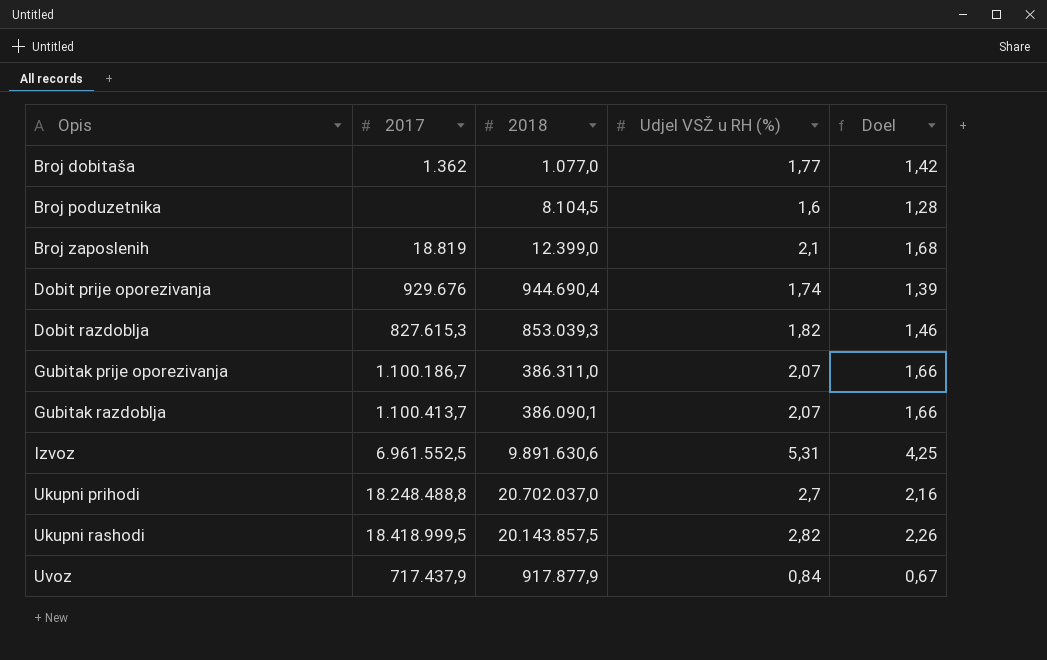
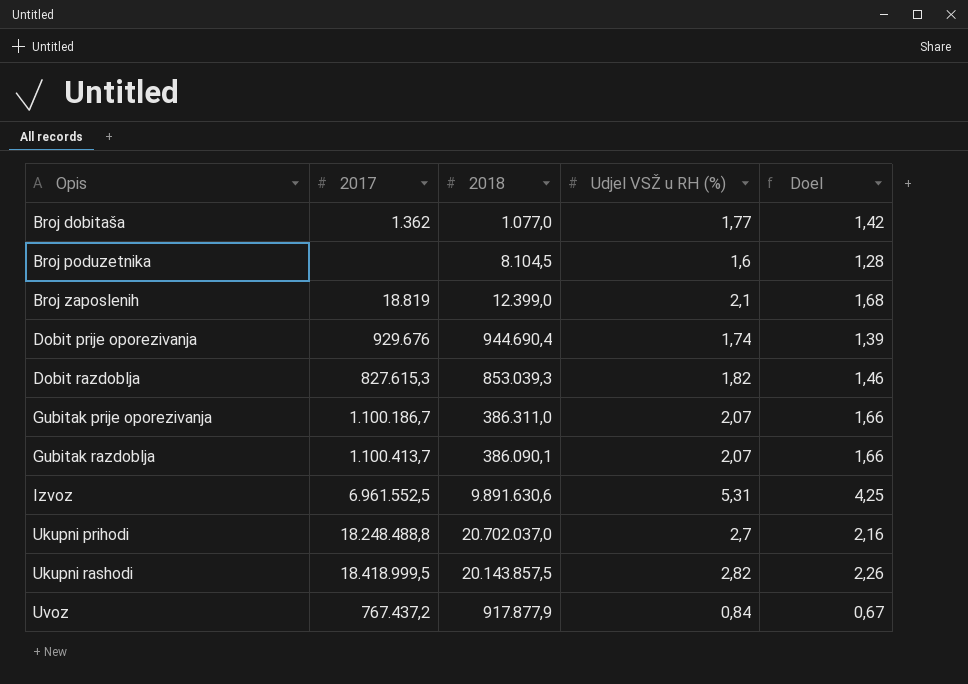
Uvoz | 2017: 717.437,9 -> 767.437,2

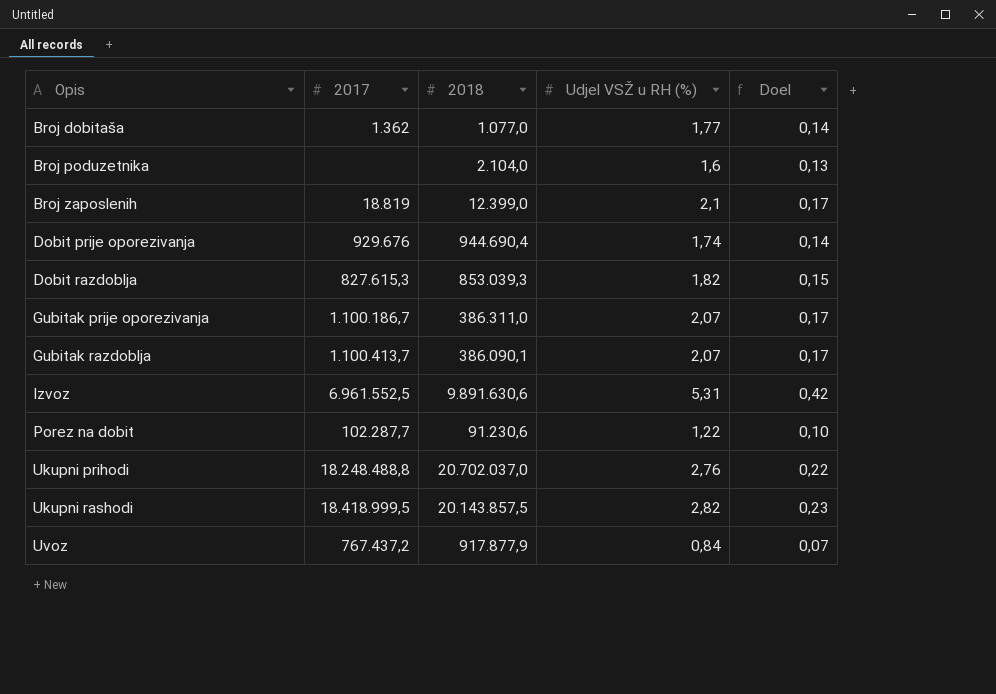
column Doel | formula: [Udjel VSŽ u RH (%)] * 0,8 -> [Udjel VSŽ u RH (%)] * 0,08
Broj poduzetnika | 2018: 8.104,5 -> 2.104,0
row Porez na dobit: none -> 102.287,7 | 91.230,6 | 1,22 | 0,10
Ukupni prihodi | Udjel VSŽ u RH (%): 2,7 -> 2,76

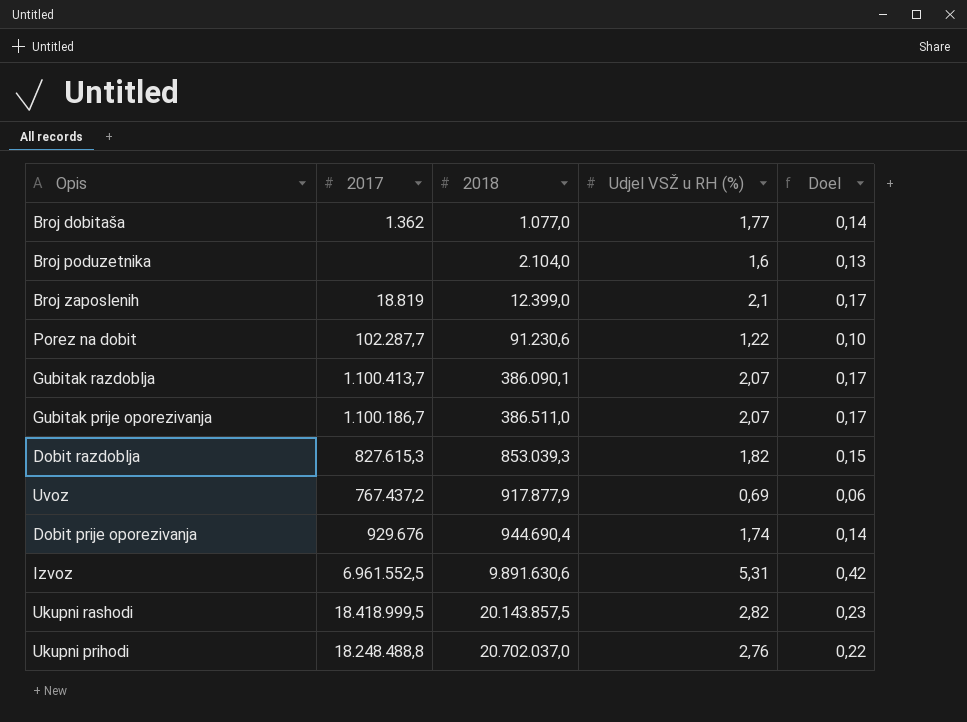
row order: Opis ascending -> 2018 ascending
Gubitak prije oporezivanja | 2018: 386.311,0 -> 386.511,0
Uvoz | Udjel VSŽ u RH (%): 0,84 -> 0,69
Uvoz | Doel: 0,07 -> 0,06

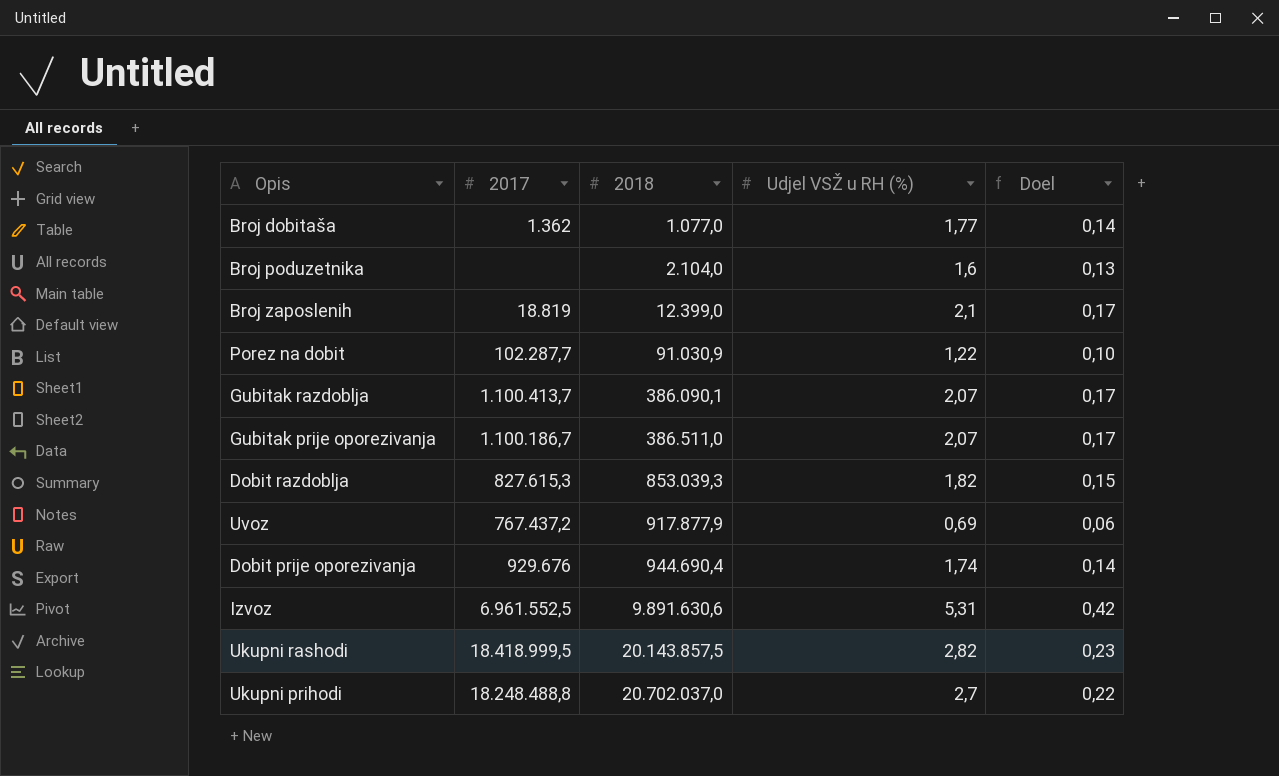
Porez na dobit | 2018: 91.230,6 -> 91.030,9
Ukupni prihodi | Udjel VSŽ u RH (%): 2,76 -> 2,7

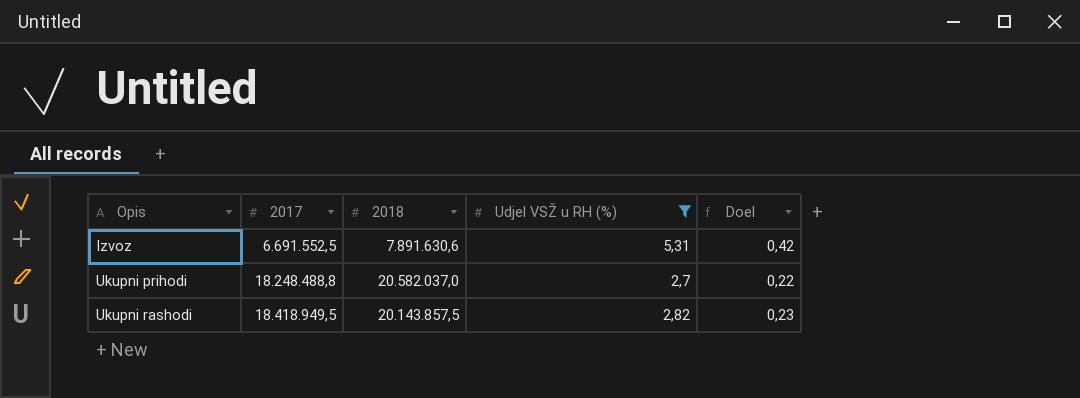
filter: none -> Udjel VSŽ u RH (%) >= 2,7
row order: 2018 ascending -> Opis ascending
Izvoz | 2017: 6.961.552,5 -> 6.691.552,5
Izvoz | 2018: 9.891.630,6 -> 7.891.630,6
Ukupni prihodi | 2018: 20.702.037,0 -> 20.582.037,0
Ukupni rashodi | 2017: 18.418.999,5 -> 18.418.949,5

